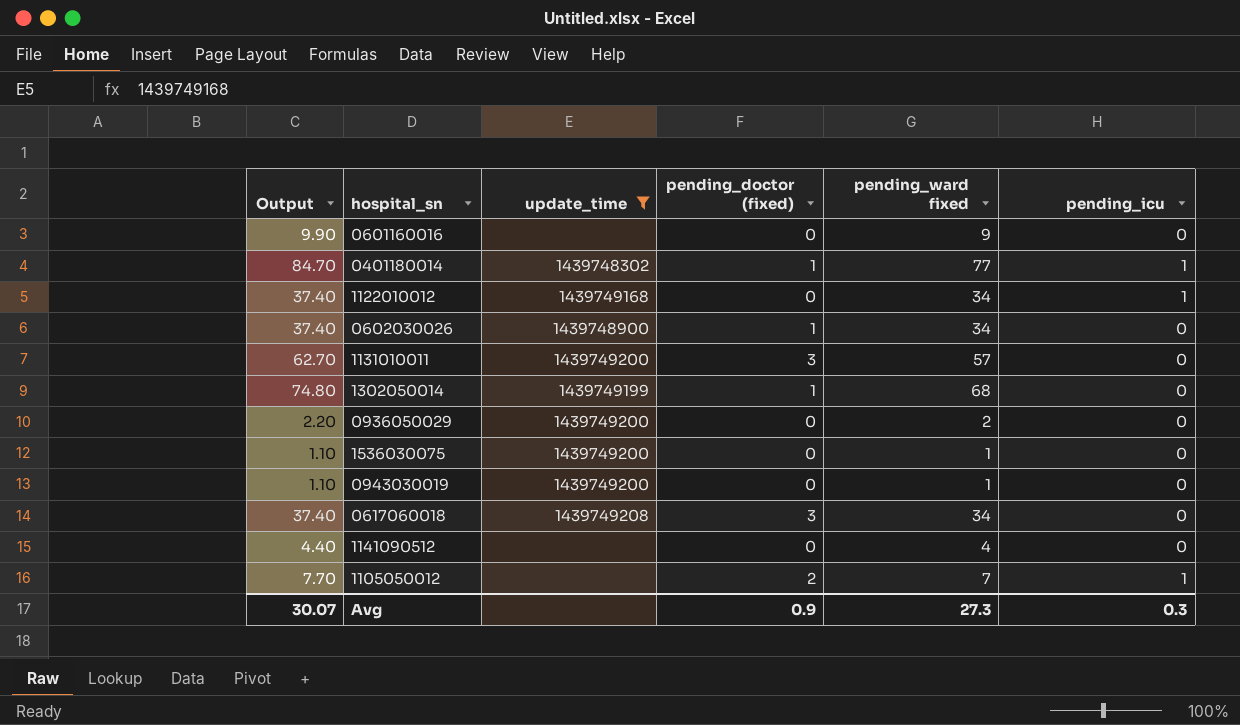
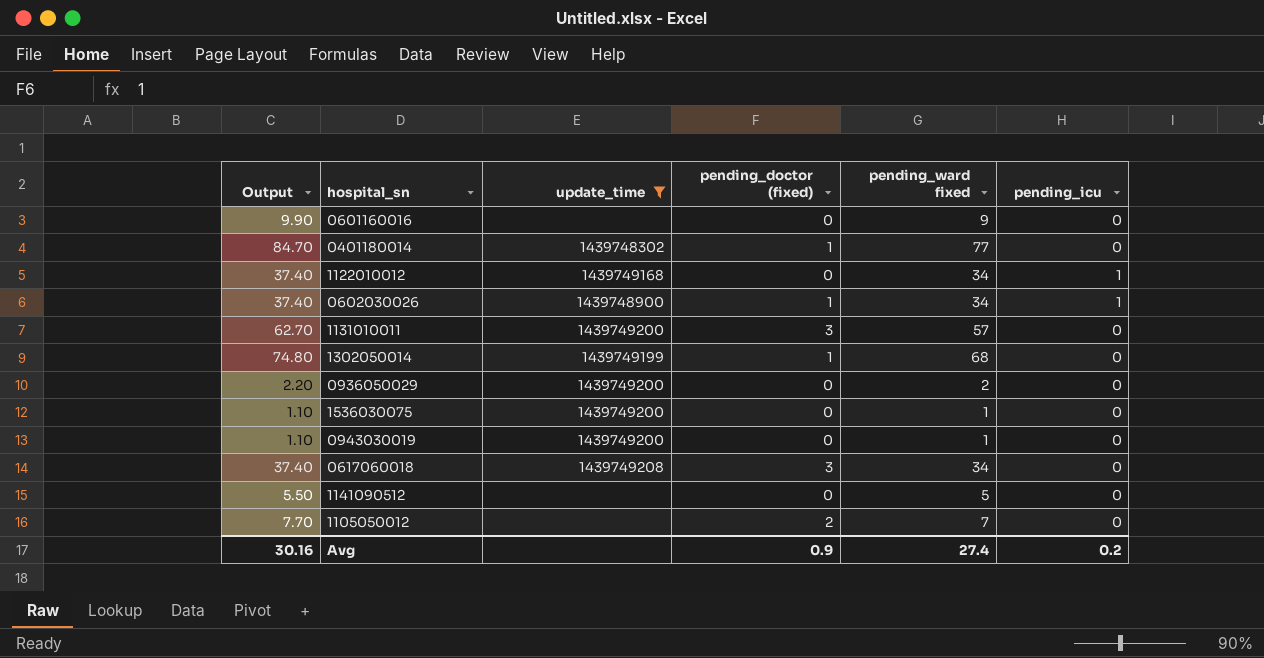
0401180014 | pending_icu: 1 -> 0
0602030026 | pending_icu: 0 -> 1
1141090512 | Output: 4.40 -> 5.50
1141090512 | pending_ward fixed: 4 -> 5
1105050012 | pending_icu: 1 -> 0
Avg | Output: 30.07 -> 30.16
Avg | pending_ward fixed: 27.3 -> 27.4
Avg | pending_icu: 0.3 -> 0.2

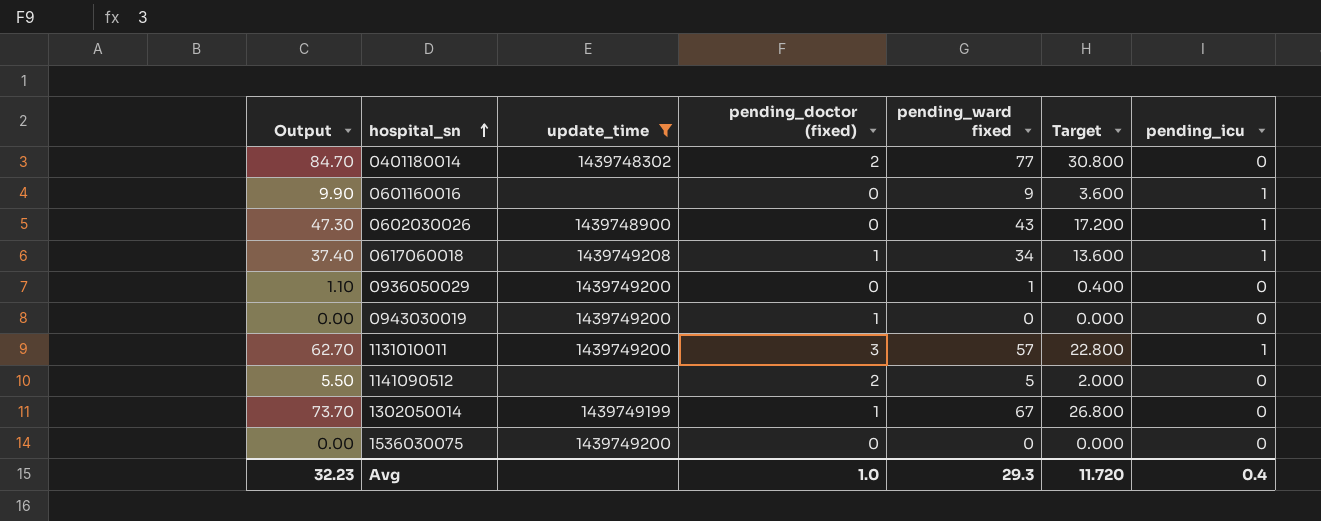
row order: none -> hospital_sn ascending
column Target | formula: none -> [pending_ward fixed] * 0.4
row 1122010012: 37.40 | 1439749168 | 0 | 34 | 1 -> none
row 1105050012: 7.70 | none | 2 | 7 | 0 -> none
0401180014 | pending_doctor (fixed): 1 -> 2
0601160016 | pending_icu: 0 -> 1
0602030026 | Output: 37.40 -> 47.30
0602030026 | pending_doctor (fixed): 1 -> 0
0602030026 | pending_ward fixed: 34 -> 43
0617060018 | pending_doctor (fixed): 3 -> 1
0617060018 | pending_icu: 0 -> 1
0936050029 | Output: 2.20 -> 1.10
0936050029 | pending_ward fixed: 2 -> 1
0943030019 | Output: 1.10 -> 0.00
0943030019 | pending_doctor (fixed): 0 -> 1
0943030019 | pending_ward fixed: 1 -> 0
1131010011 | pending_icu: 0 -> 1
1141090512 | pending_doctor (fixed): 0 -> 2
1302050014 | Output: 74.80 -> 73.70
1302050014 | pending_ward fixed: 68 -> 67
1536030075 | Output: 1.10 -> 0.00
1536030075 | pending_ward fixed: 1 -> 0
Avg | Output: 30.16 -> 32.23
Avg | pending_doctor (fixed): 0.9 -> 1.0
Avg | pending_ward fixed: 27.4 -> 29.3
Avg | pending_icu: 0.2 -> 0.4

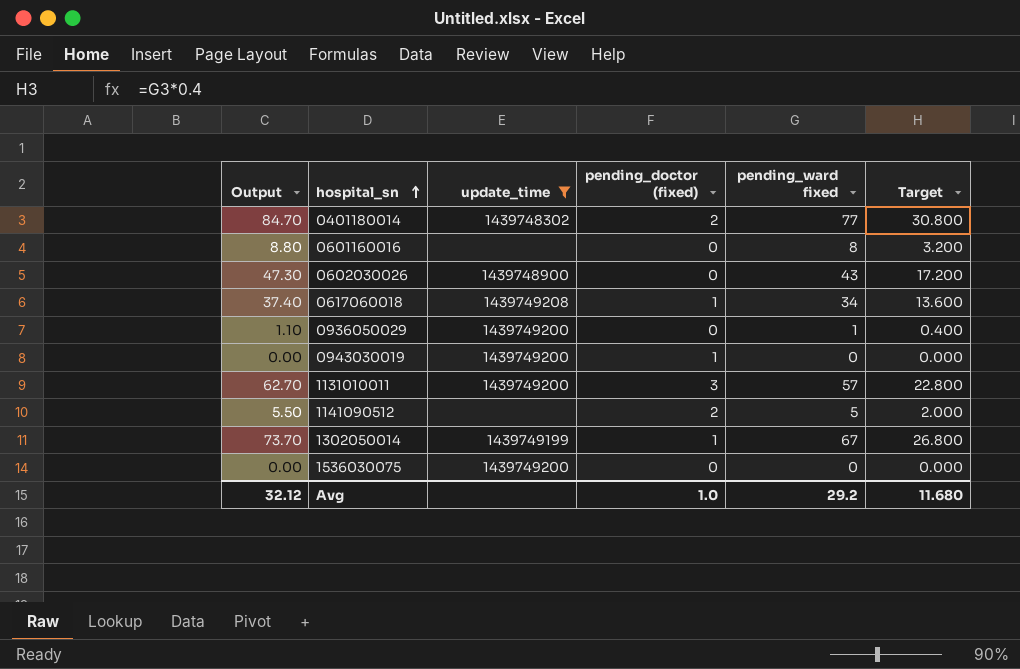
column pending_icu | position: 7 -> none
0601160016 | Output: 9.90 -> 8.80
0601160016 | pending_ward fixed: 9 -> 8
0601160016 | Target: 3.600 -> 3.200
Avg | Output: 32.23 -> 32.12
Avg | pending_ward fixed: 29.3 -> 29.2
Avg | Target: 11.720 -> 11.680

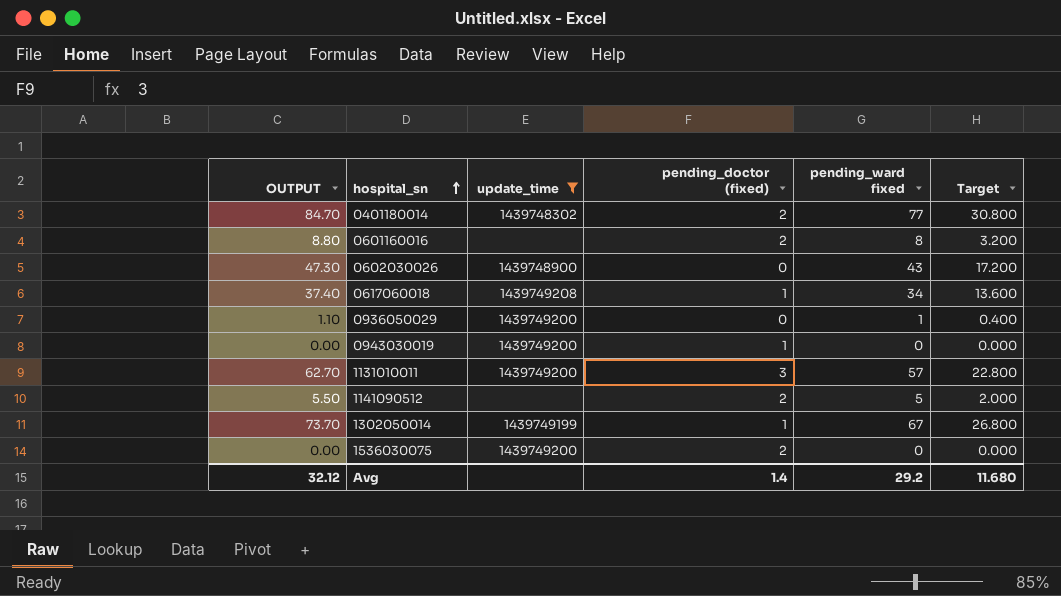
column name: Output -> OUTPUT
0601160016 | pending_doctor (fixed): 0 -> 2
1536030075 | pending_doctor (fixed): 0 -> 2
Avg | pending_doctor (fixed): 1.0 -> 1.4

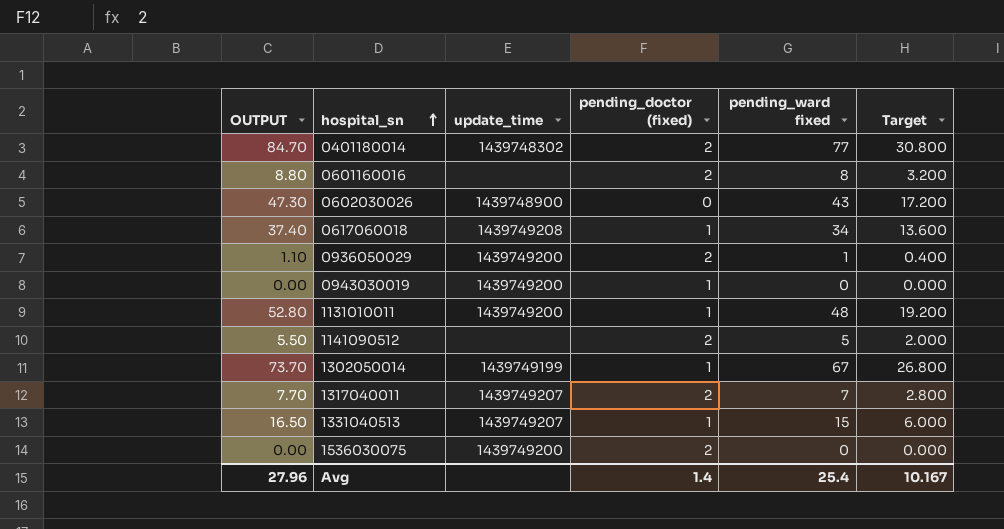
filter: update_time != 1439749207 -> none
0936050029 | pending_doctor (fixed): 0 -> 2
1131010011 | OUTPUT: 62.70 -> 52.80
1131010011 | pending_doctor (fixed): 3 -> 1
1131010011 | pending_ward fixed: 57 -> 48
1131010011 | Target: 22.800 -> 19.200
Avg | OUTPUT: 32.12 -> 27.96
Avg | pending_ward fixed: 29.2 -> 25.4
Avg | Target: 11.680 -> 10.167

